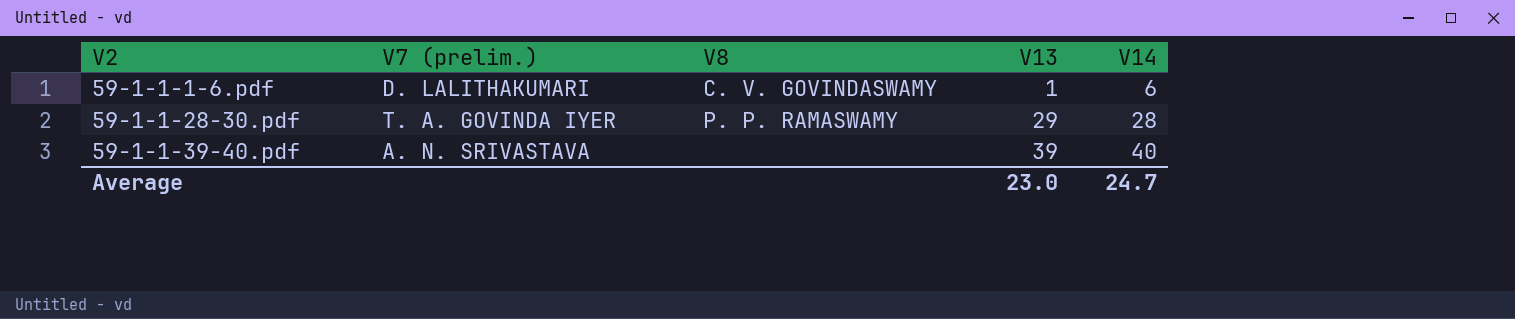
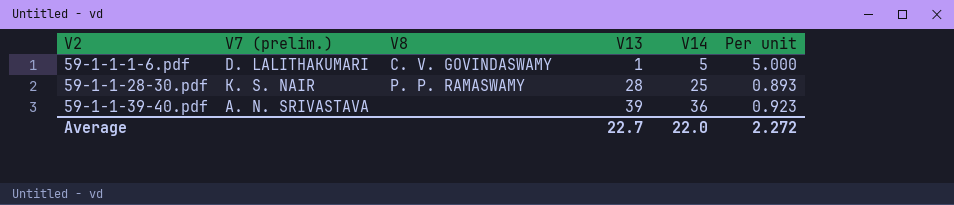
column Per unit | formula: none -> [V14] / [V13]
59-1-1-1-6.pdf | V14: 6 -> 5
59-1-1-28-30.pdf | V7 (prelim.): T. A. GOVINDA IYER -> K. S. NAIR
59-1-1-28-30.pdf | V13: 29 -> 28
59-1-1-28-30.pdf | V14: 28 -> 25
59-1-1-39-40.pdf | V14: 40 -> 36
Average | V13: 23.0 -> 22.7
Average | V14: 24.7 -> 22.0

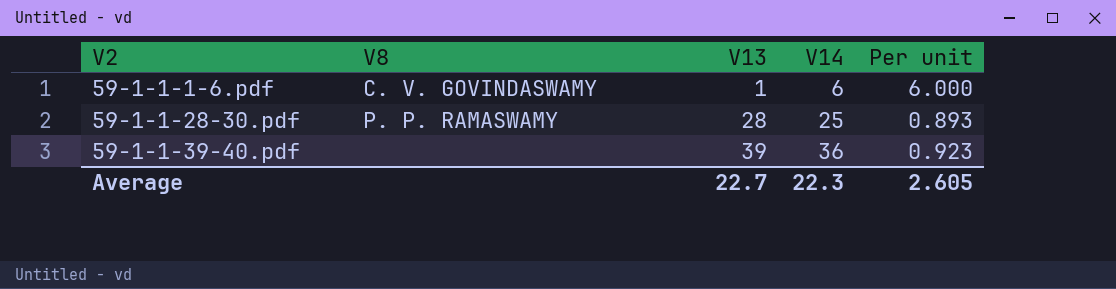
column V7 (prelim.) | position: 2 -> none
59-1-1-1-6.pdf | V14: 5 -> 6
59-1-1-1-6.pdf | Per unit: 5.000 -> 6.000
Average | V14: 22.0 -> 22.3
Average | Per unit: 2.272 -> 2.605

